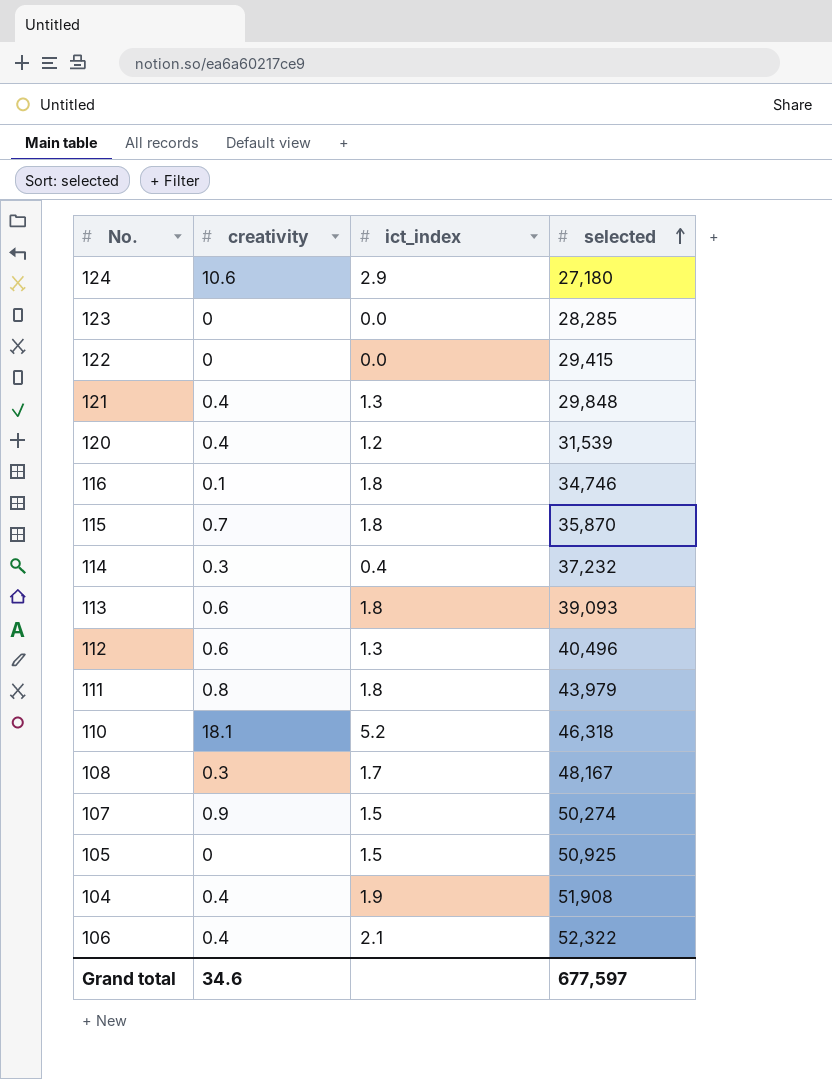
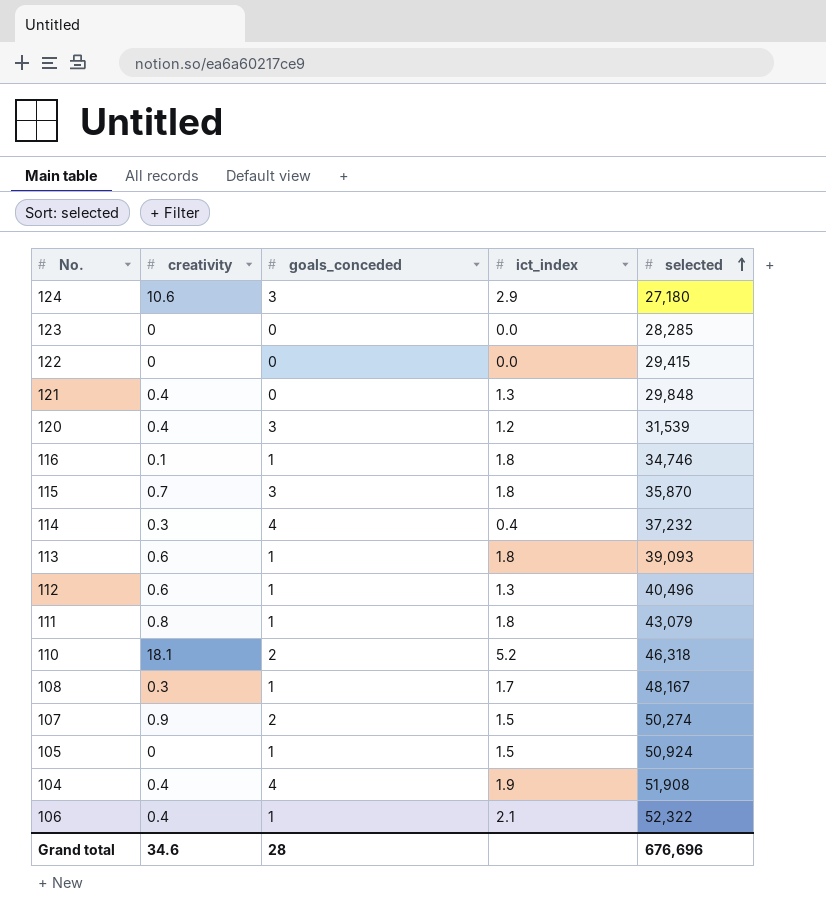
column goals_conceded | position: none -> 3
111 | selected: 43,979 -> 43,079
105 | selected: 50,925 -> 50,924
Grand total | selected: 677,597 -> 676,696

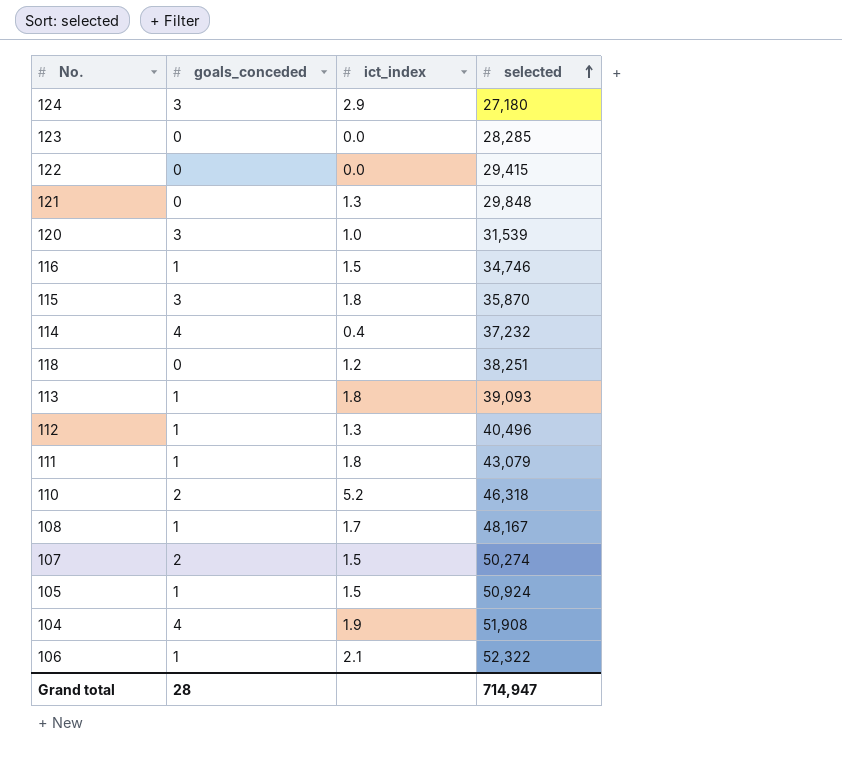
column creativity | position: 2 -> none
120 | ict_index: 1.2 -> 1.0
116 | ict_index: 1.8 -> 1.5
row 118: none -> 0 | 1.2 | 38,251
Grand total | selected: 676,696 -> 714,947

